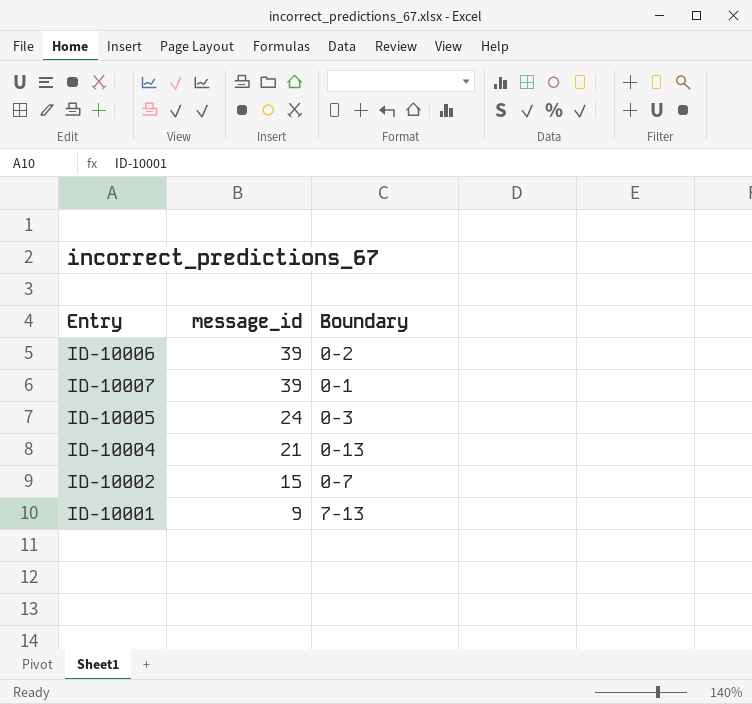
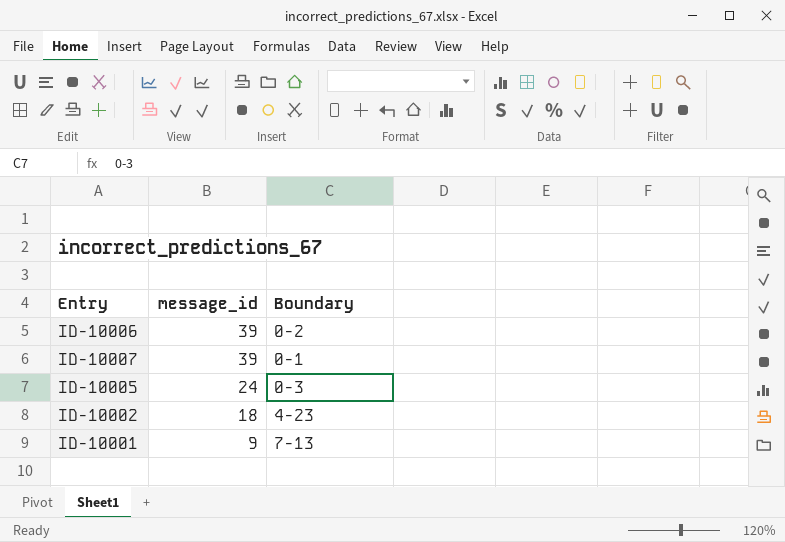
row ID-10004: 21 | 0-13 -> none
ID-10002 | message_id: 15 -> 18
ID-10002 | Boundary: 0-7 -> 4-23

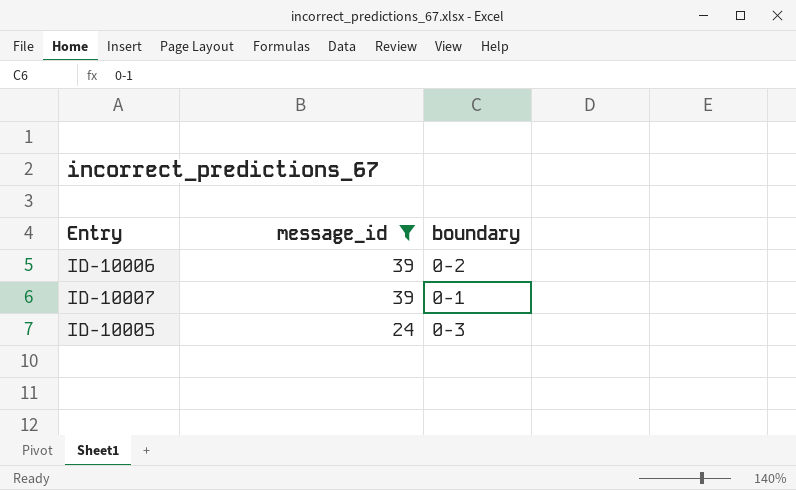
filter: none -> message_id >= 24
column name: Boundary -> boundary

